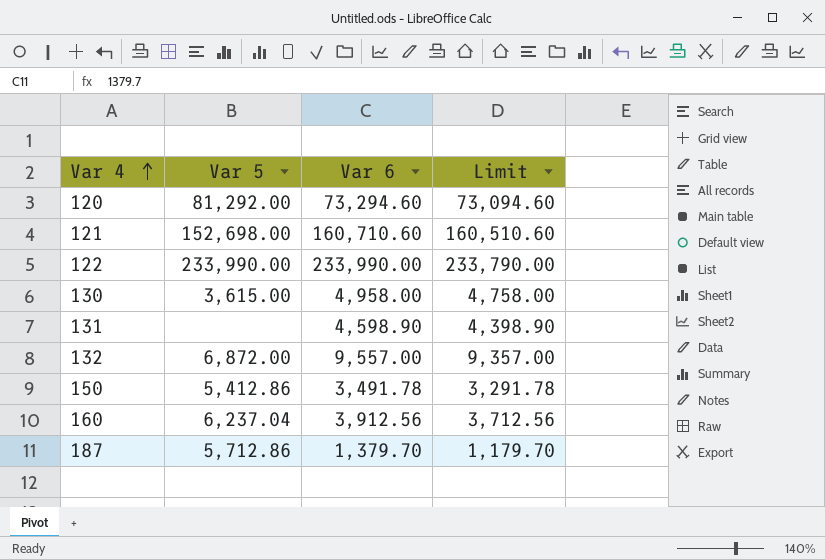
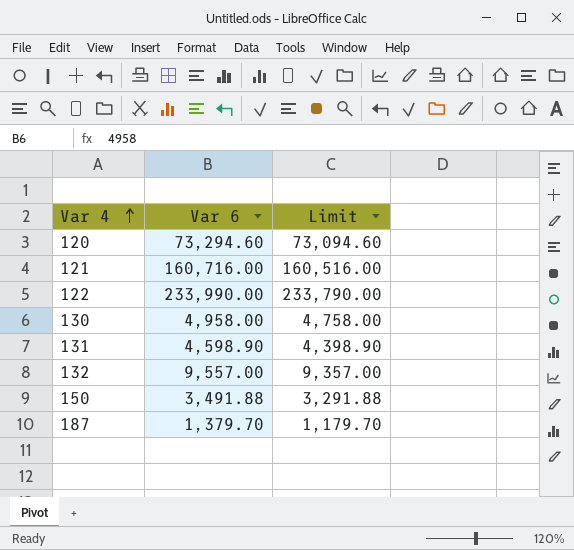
column Var 5 | position: 2 -> none
row 160: 6,237.04 | 3,912.56 | 3,712.56 -> none
121 | Var 6: 160,710.60 -> 160,716.00
121 | Limit: 160,510.60 -> 160,516.00
150 | Var 6: 3,491.78 -> 3,491.88
150 | Limit: 3,291.78 -> 3,291.88

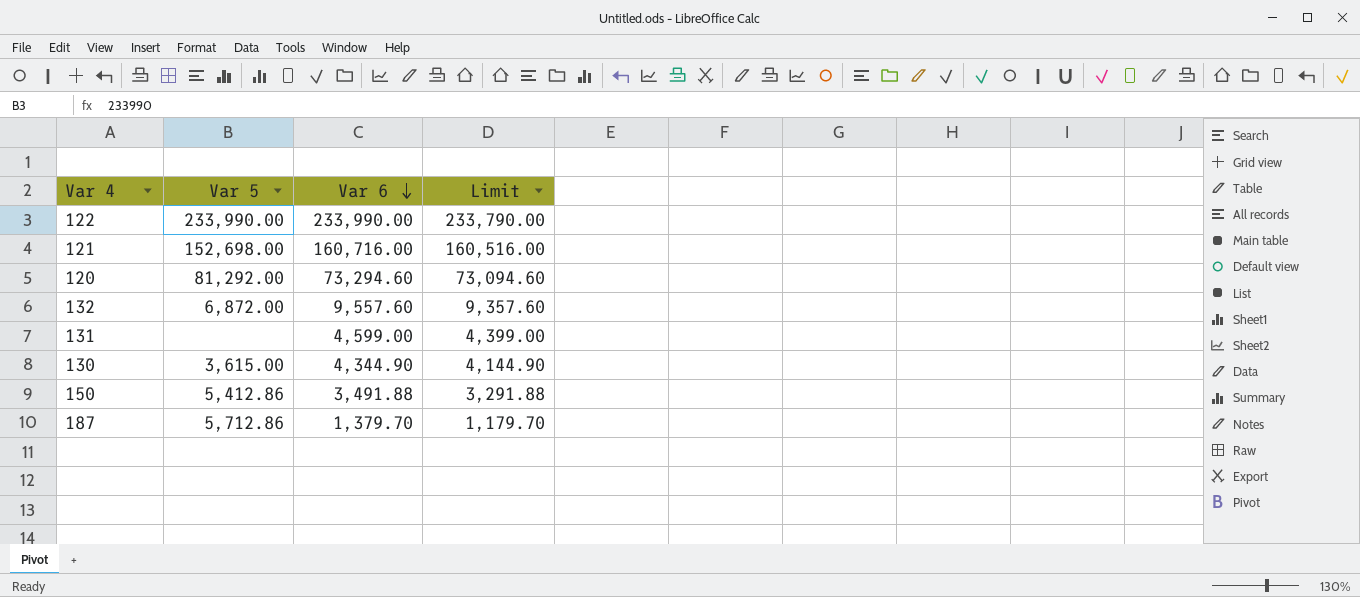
row order: Var 4 ascending -> Var 6 descending
column Var 5 | position: none -> 2
132 | Var 6: 9,557.00 -> 9,557.60
132 | Limit: 9,357.00 -> 9,357.60
131 | Var 6: 4,598.90 -> 4,599.00
131 | Limit: 4,398.90 -> 4,399.00
130 | Var 6: 4,958.00 -> 4,344.90
130 | Limit: 4,758.00 -> 4,144.90

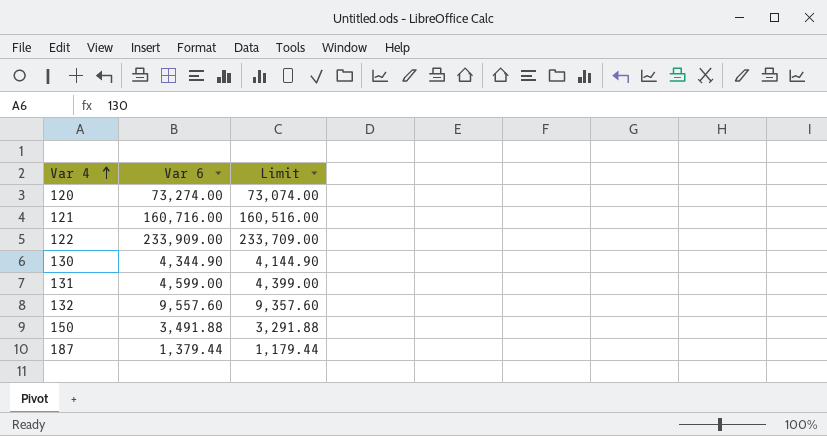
row order: Var 6 descending -> Var 4 ascending
column Var 5 | position: 2 -> none
120 | Var 6: 73,294.60 -> 73,274.00
120 | Limit: 73,094.60 -> 73,074.00
122 | Var 6: 233,990.00 -> 233,909.00
122 | Limit: 233,790.00 -> 233,709.00
187 | Var 6: 1,379.70 -> 1,379.44
187 | Limit: 1,179.70 -> 1,179.44

